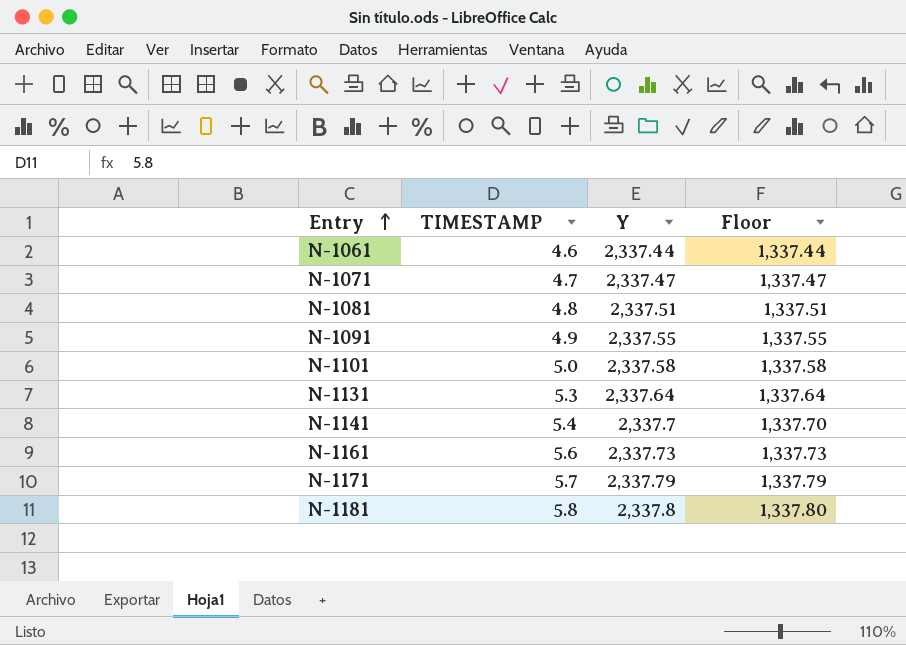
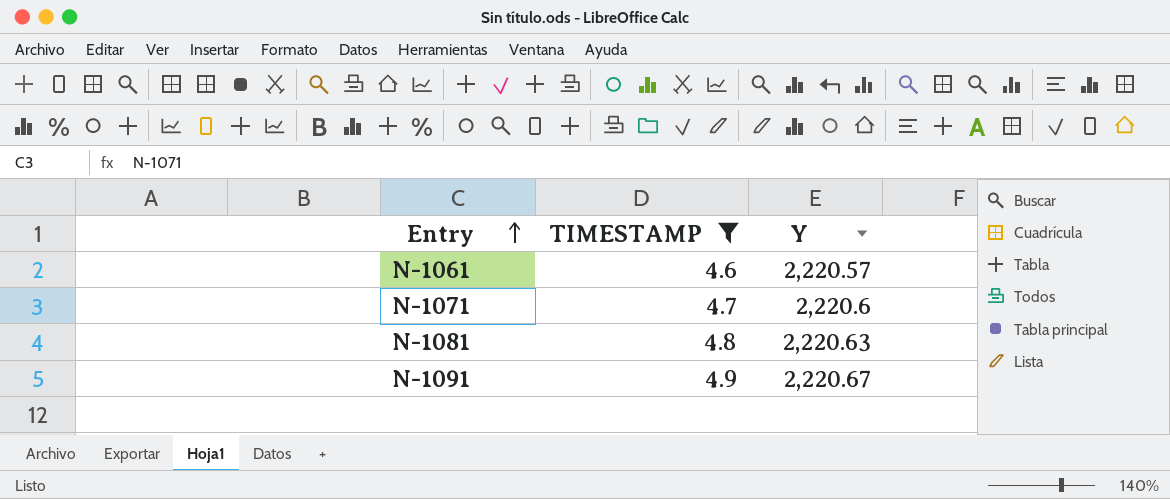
filter: none -> TIMESTAMP <= 4.9
column Floor | formula: [Y] - 1000 -> none
N-1061 | Y: 2,337.44 -> 2,220.57
N-1071 | Y: 2,337.47 -> 2,220.6
N-1081 | Y: 2,337.51 -> 2,220.63
N-1091 | Y: 2,337.55 -> 2,220.67

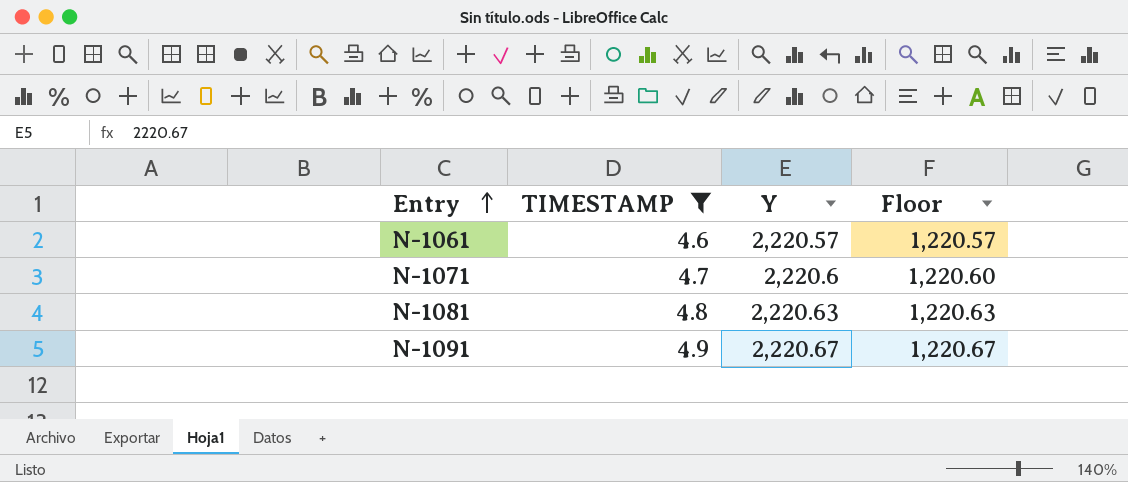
column Floor | formula: none -> [Y] - 1000

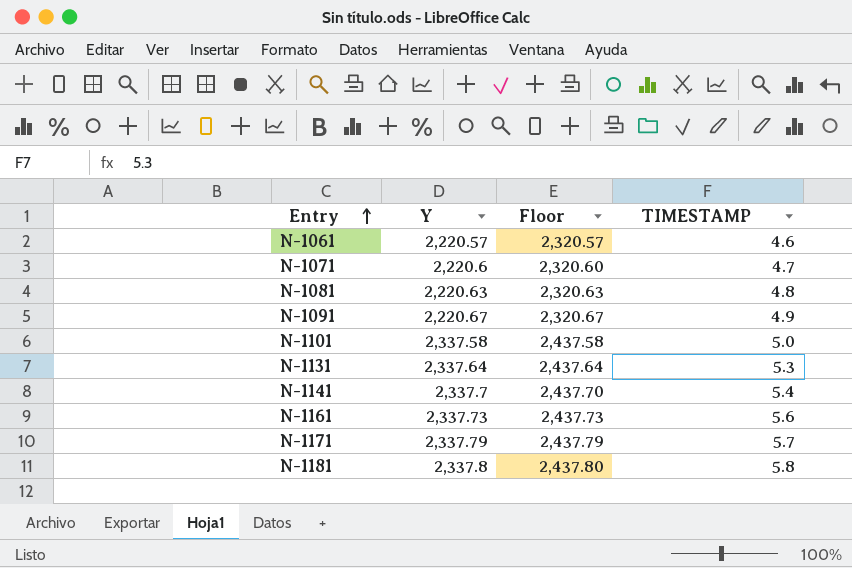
filter: TIMESTAMP <= 4.9 -> none
column Floor | formula: [Y] - 1000 -> [Y] + 100
column TIMESTAMP | position: 2 -> 4

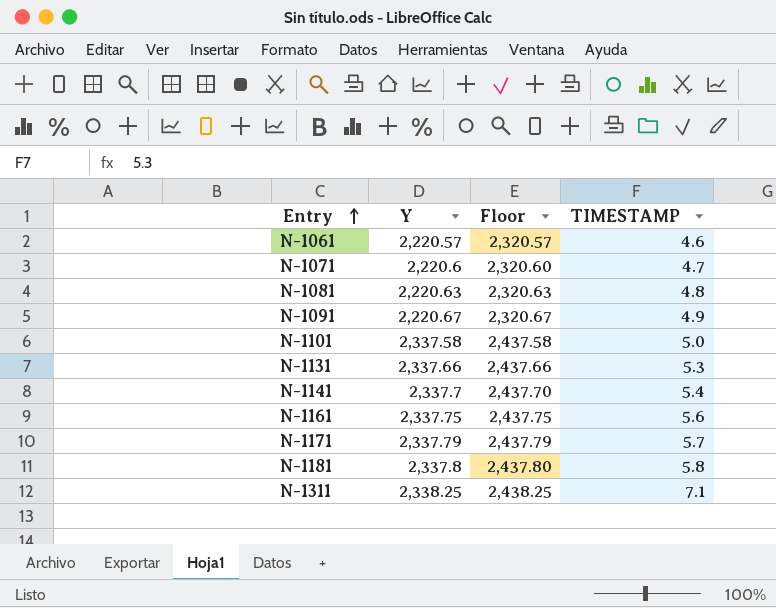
N-1131 | Y: 2,337.64 -> 2,337.66
N-1131 | Floor: 2,437.64 -> 2,437.66
N-1161 | Y: 2,337.73 -> 2,337.75
N-1161 | Floor: 2,437.73 -> 2,437.75
row N-1311: none -> 2,338.25 | 2,438.25 | 7.1

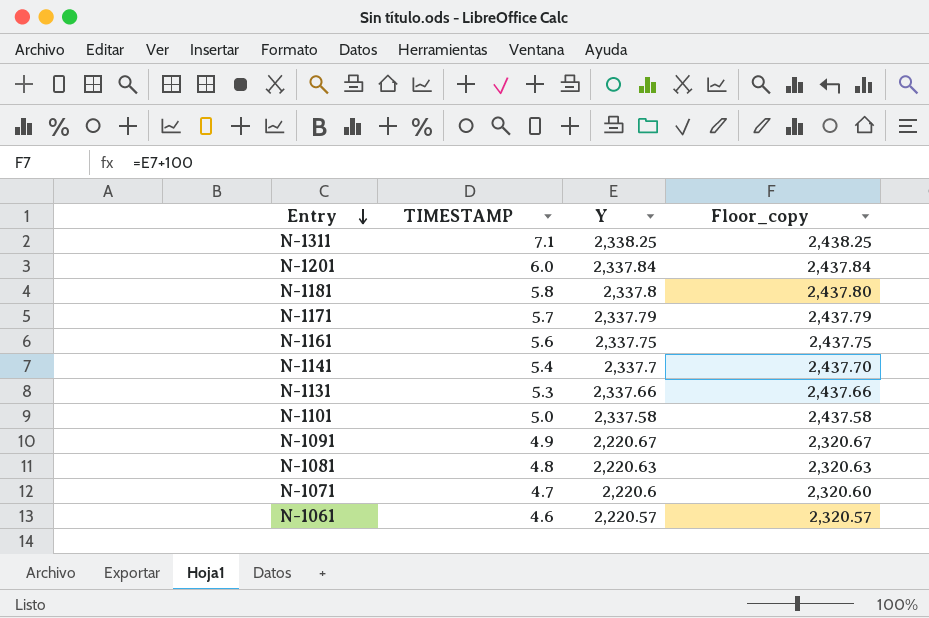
row order: Entry ascending -> Entry descending
column TIMESTAMP | position: 4 -> 2
column name: Floor -> Floor_copy
row N-1201: none -> 6.0 | 2,337.84 | 2,437.84

